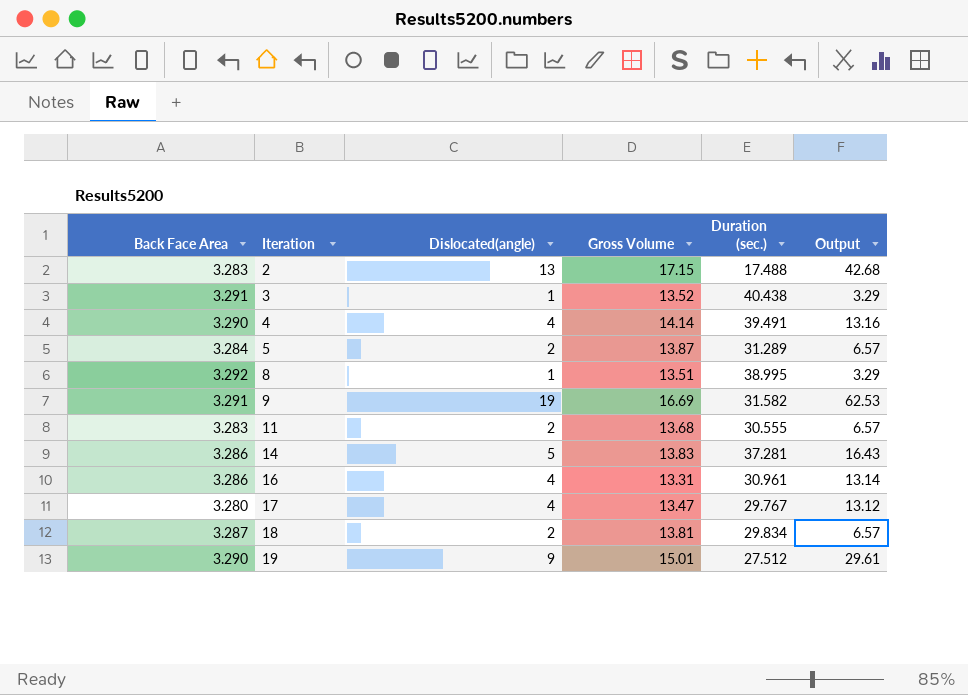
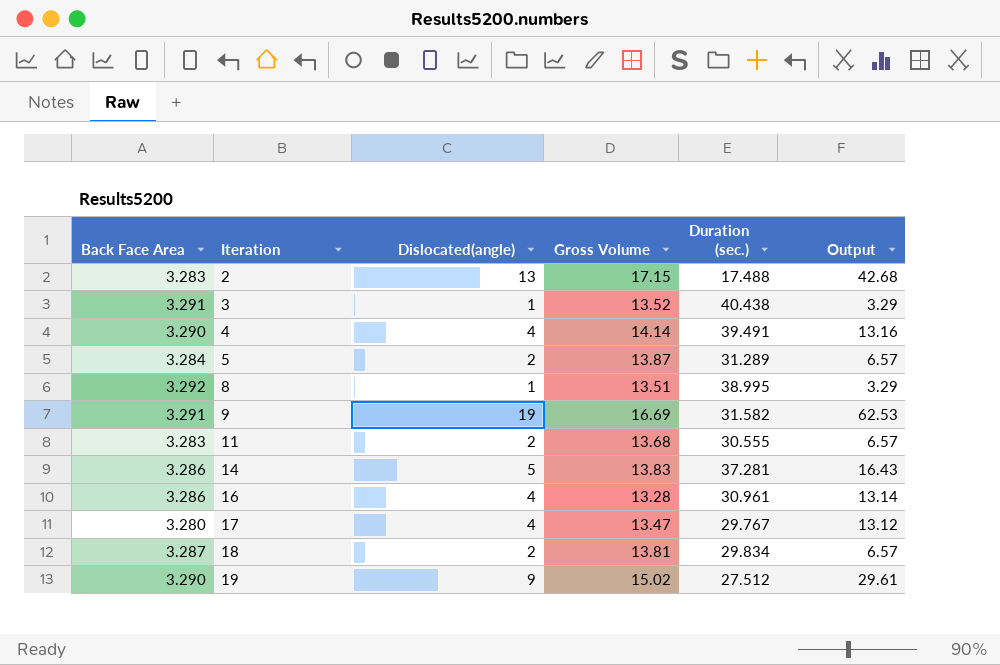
16 | Gross Volume: 13.31 -> 13.28
19 | Gross Volume: 15.01 -> 15.02

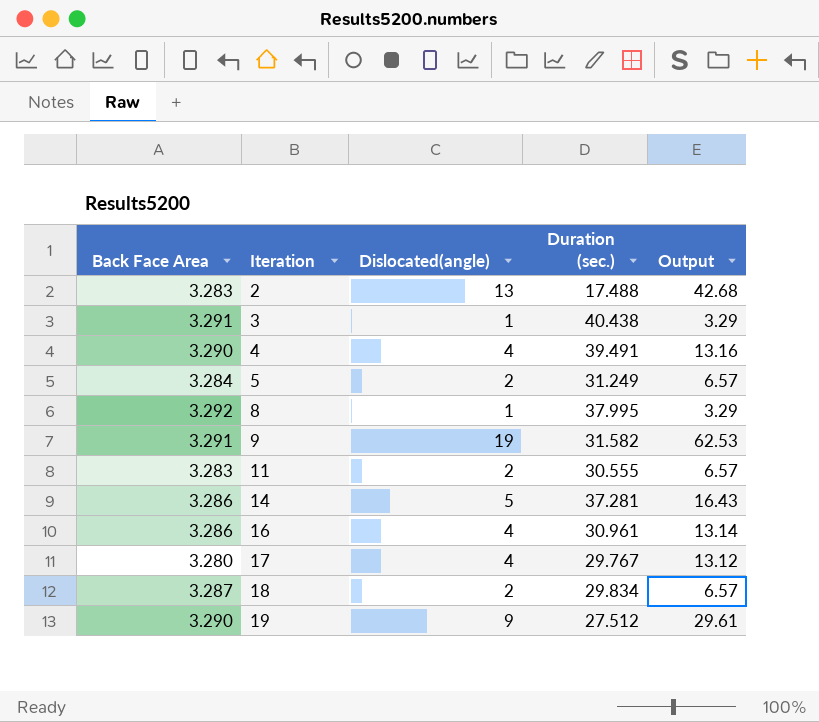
column Gross Volume | position: 4 -> none
5 | Duration (sec.): 31.289 -> 31.249
8 | Duration (sec.): 38.995 -> 37.995

